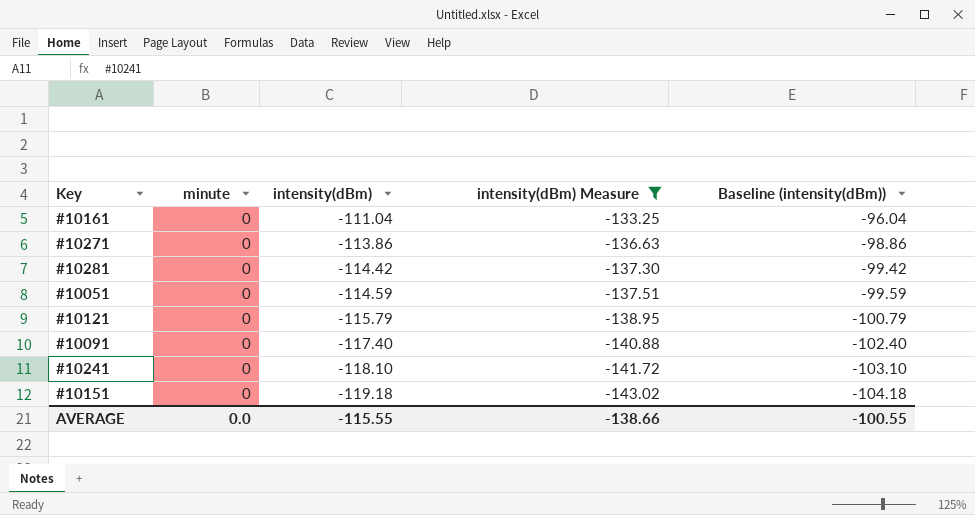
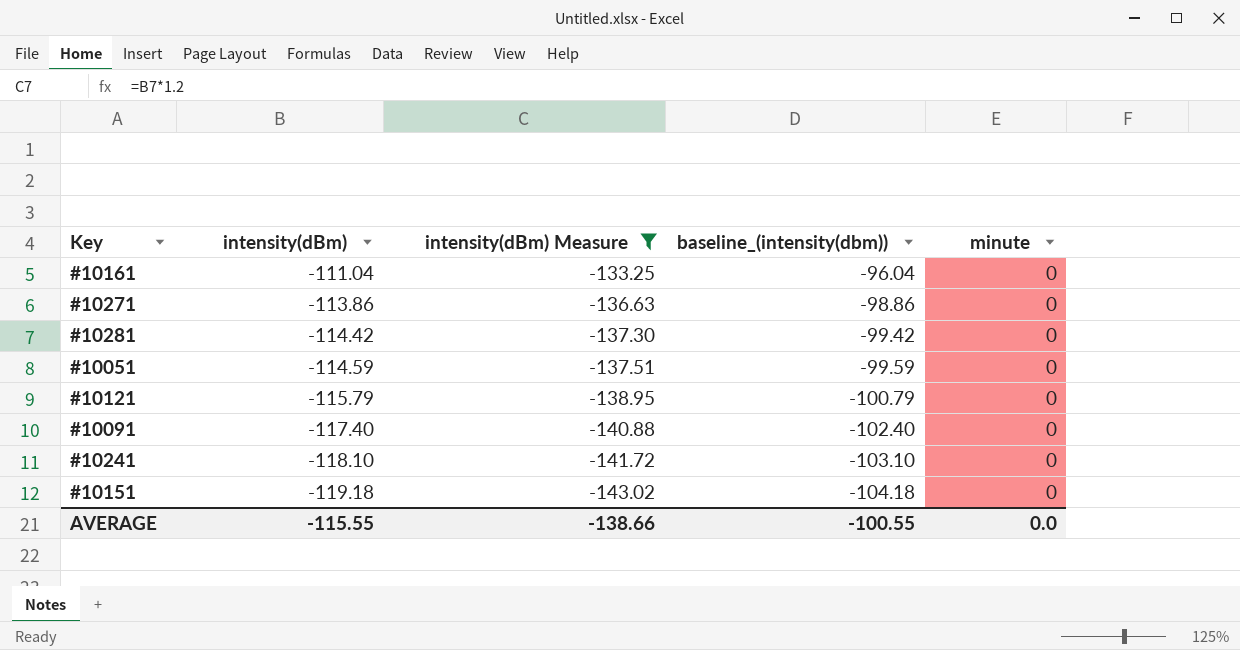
column name: Baseline (intensity(dBm)) -> baseline_(intensity(dbm))
column minute | position: 2 -> 5

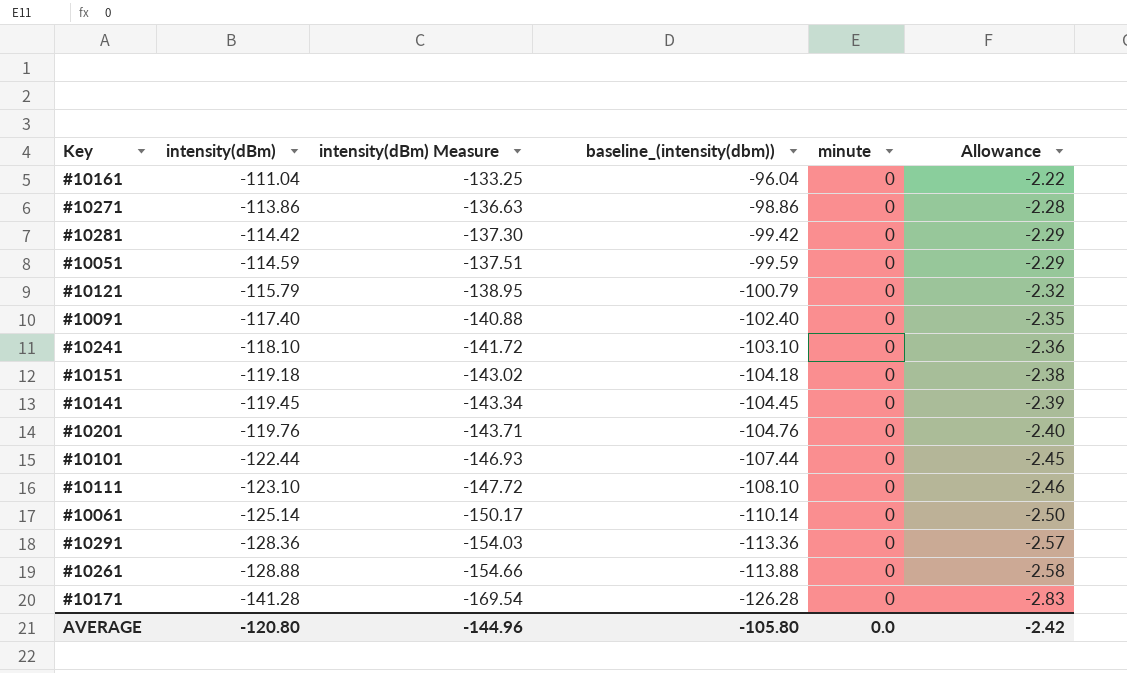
filter: intensity(dBm) Measure >= -143.02 -> none
column Allowance | formula: none -> [intensity(dBm)] * 0.02
AVERAGE | intensity(dBm): -115.55 -> -120.80
AVERAGE | intensity(dBm) Measure: -138.66 -> -144.96
AVERAGE | baseline_(intensity(dbm)): -100.55 -> -105.80

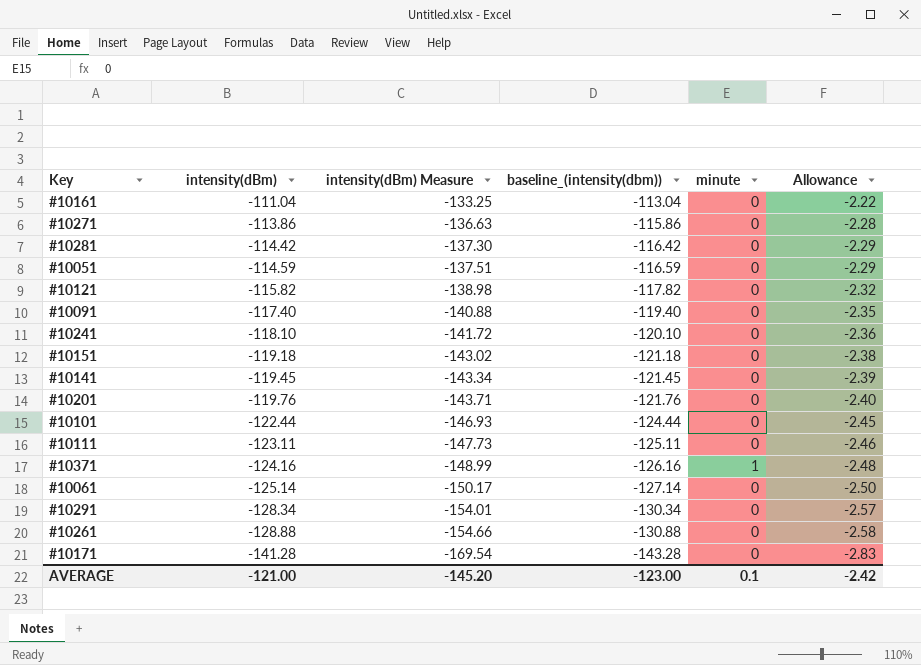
column baseline_(intensity(dbm)) | formula: [intensity(dBm)] + 15 -> [intensity(dBm)] - 2
#10121 | intensity(dBm): -115.79 -> -115.82
#10121 | intensity(dBm) Measure: -138.95 -> -138.98
#10111 | intensity(dBm): -123.10 -> -123.11
#10111 | intensity(dBm) Measure: -147.72 -> -147.73
row #10371: none -> -124.16 | -148.99 | -126.16 | 1 | -2.48
#10291 | intensity(dBm): -128.36 -> -128.34
#10291 | intensity(dBm) Measure: -154.03 -> -154.01
AVERAGE | intensity(dBm): -120.80 -> -121.00
AVERAGE | intensity(dBm) Measure: -144.96 -> -145.20
AVERAGE | baseline_(intensity(dbm)): -105.80 -> -123.00
AVERAGE | minute: 0.0 -> 0.1

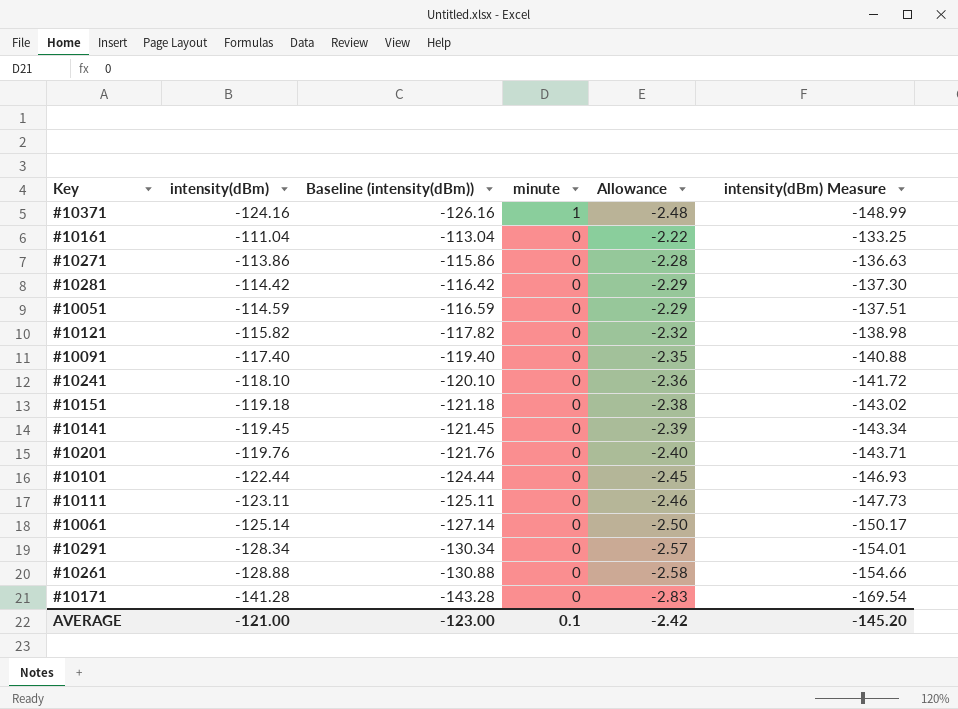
row order: intensity(dBm) descending -> minute descending
column name: baseline_(intensity(dbm)) -> Baseline (intensity(dBm))
column intensity(dBm) Measure | position: 3 -> 6

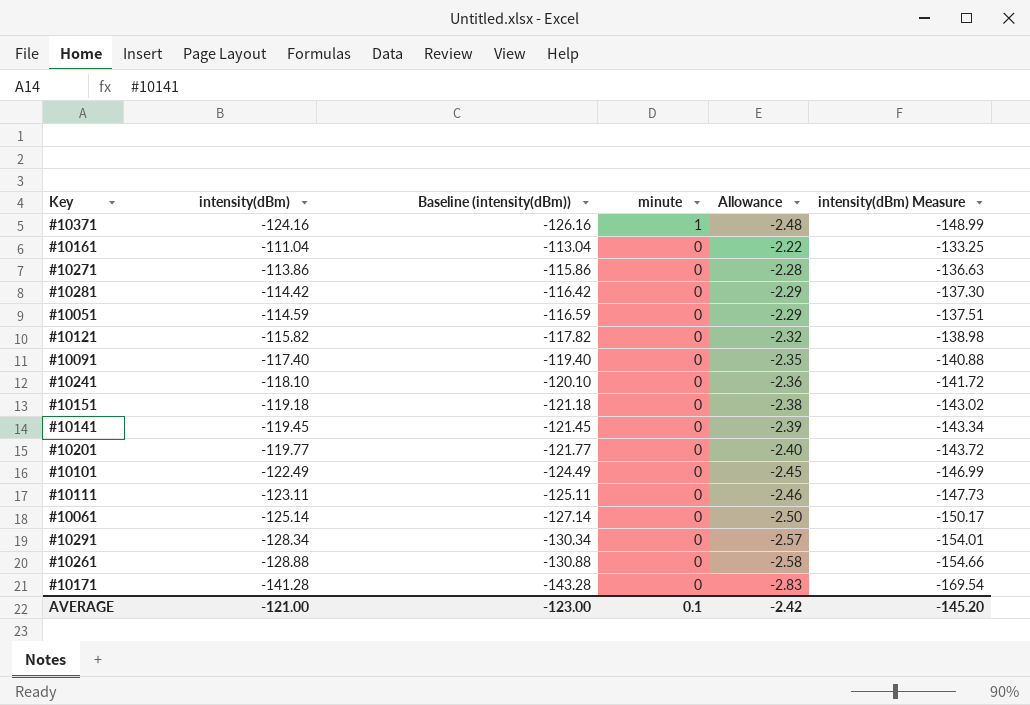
#10201 | intensity(dBm): -119.76 -> -119.77
#10201 | Baseline (intensity(dBm)): -121.76 -> -121.77
#10201 | intensity(dBm) Measure: -143.71 -> -143.72
#10101 | intensity(dBm): -122.44 -> -122.49
#10101 | Baseline (intensity(dBm)): -124.44 -> -124.49
#10101 | intensity(dBm) Measure: -146.93 -> -146.99

